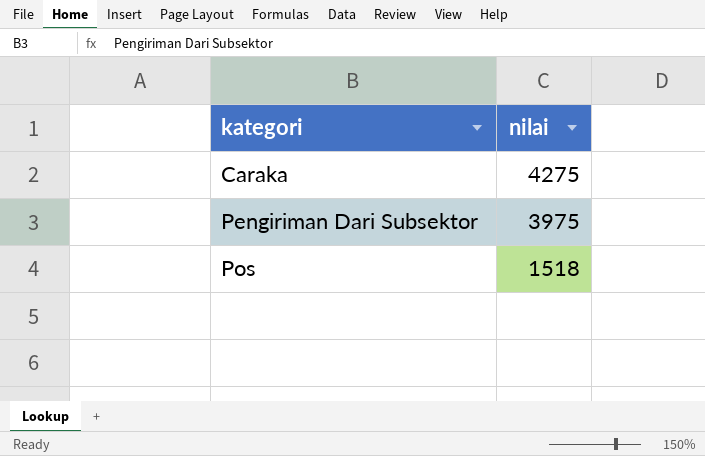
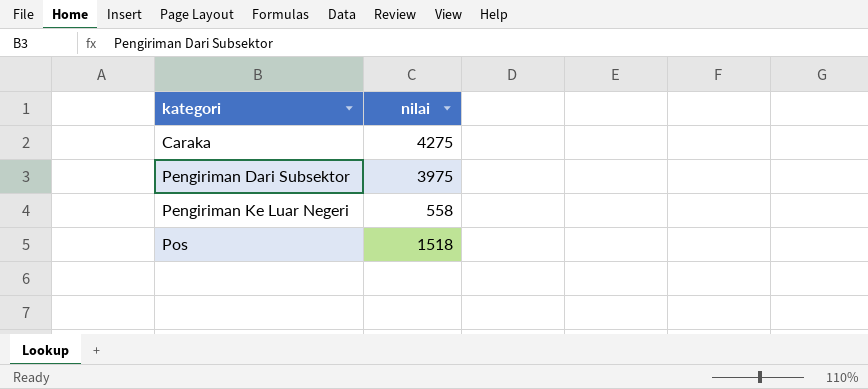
row Pengiriman Ke Luar Negeri: none -> 558

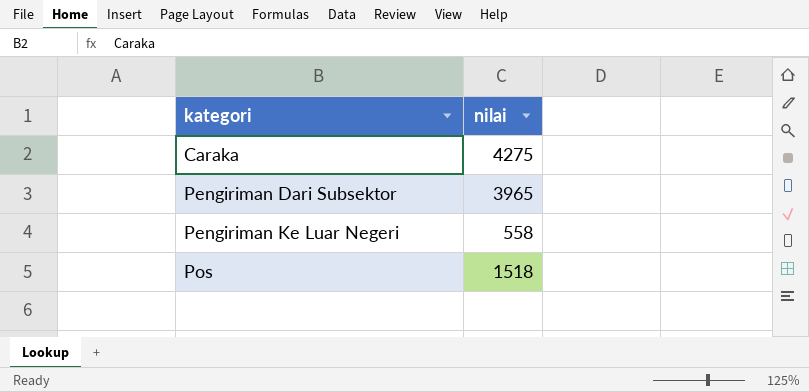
Pengiriman Dari Subsektor | nilai: 3975 -> 3965

